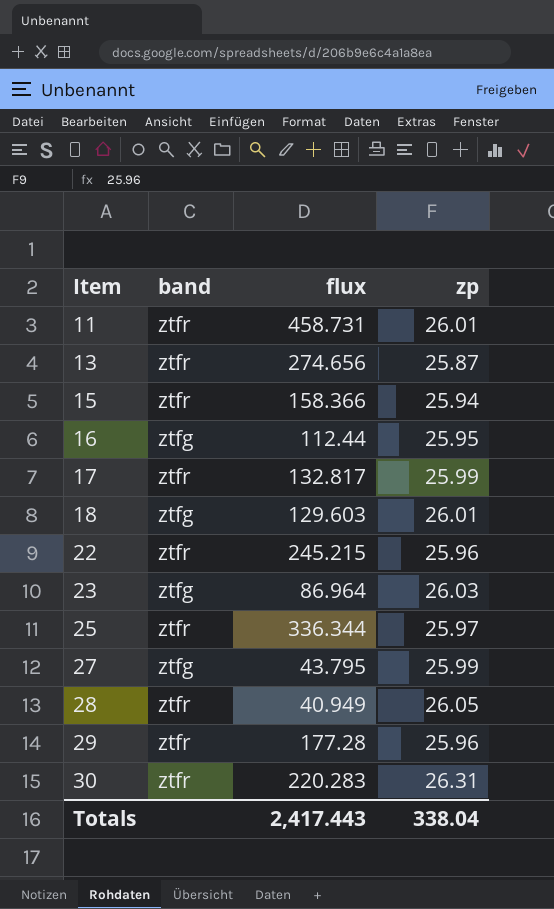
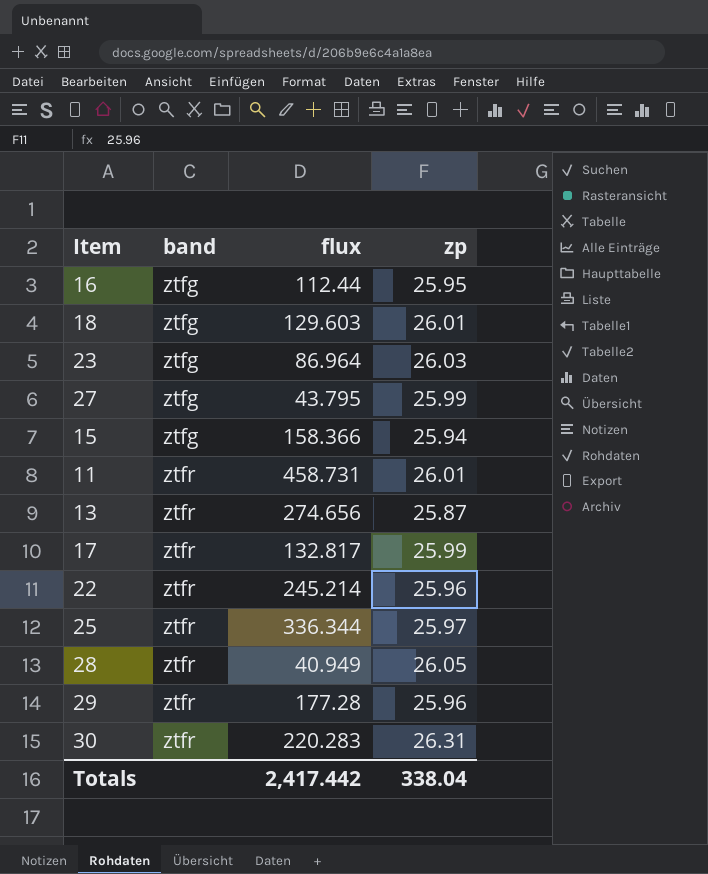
row order: Item ascending -> band ascending
15 | band: ztfr -> ztfg
22 | flux: 245.215 -> 245.214
Totals | flux: 2,417.443 -> 2,417.442

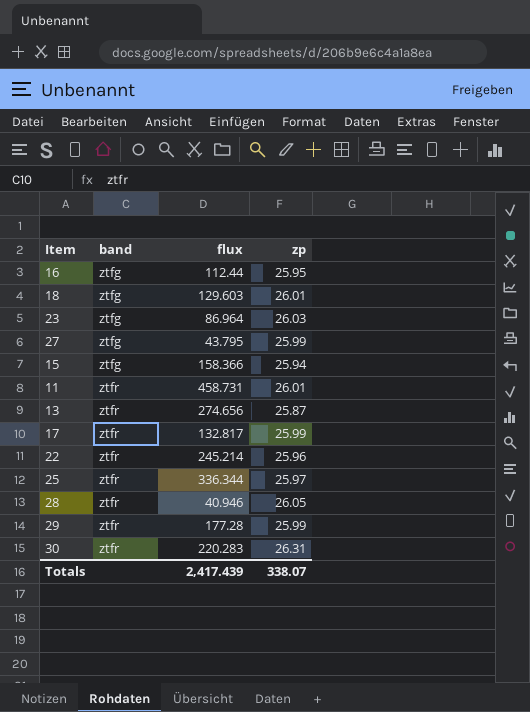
28 | flux: 40.949 -> 40.946
29 | zp: 25.96 -> 25.99
Totals | flux: 2,417.442 -> 2,417.439
Totals | zp: 338.04 -> 338.07

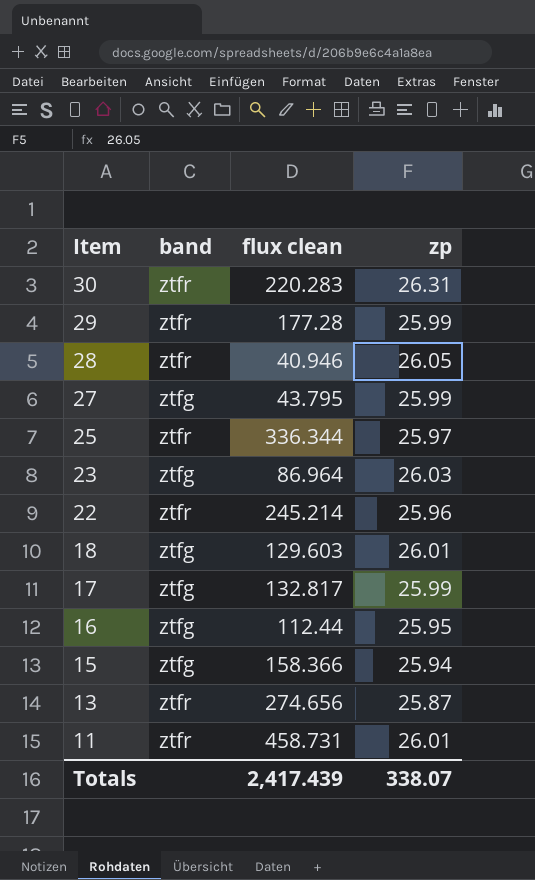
row order: band ascending -> Item descending
column name: flux -> flux clean
17 | band: ztfr -> ztfg

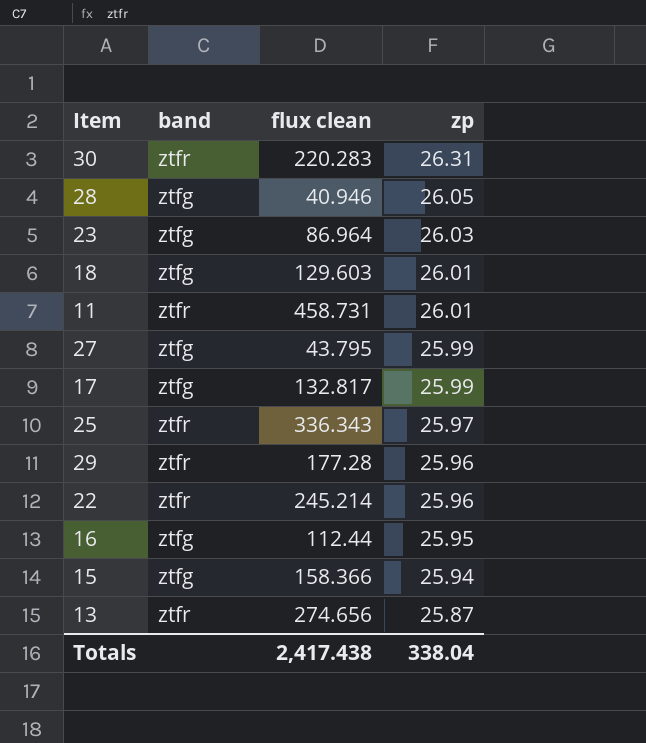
row order: Item descending -> zp descending
28 | band: ztfr -> ztfg
25 | flux clean: 336.344 -> 336.343
29 | zp: 25.99 -> 25.96
Totals | flux clean: 2,417.439 -> 2,417.438
Totals | zp: 338.07 -> 338.04

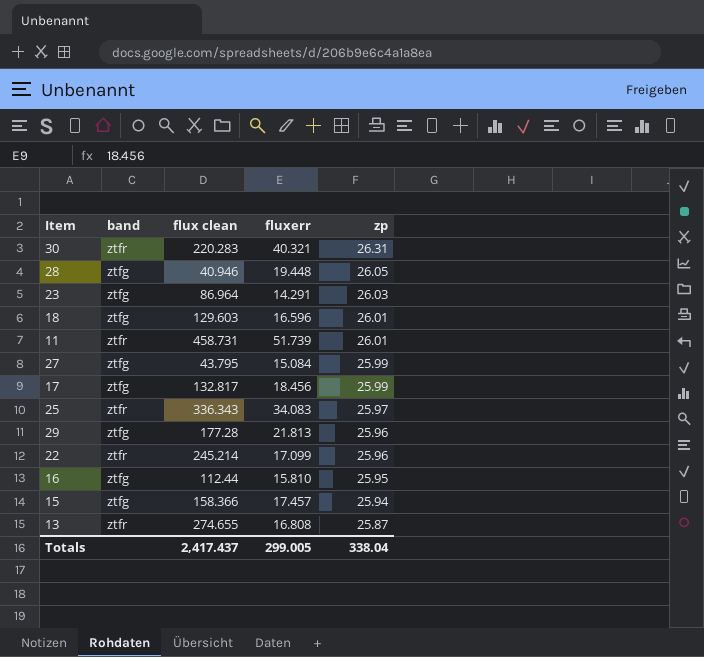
column fluxerr | position: none -> 4
29 | band: ztfr -> ztfg
13 | flux clean: 274.656 -> 274.655
Totals | flux clean: 2,417.438 -> 2,417.437

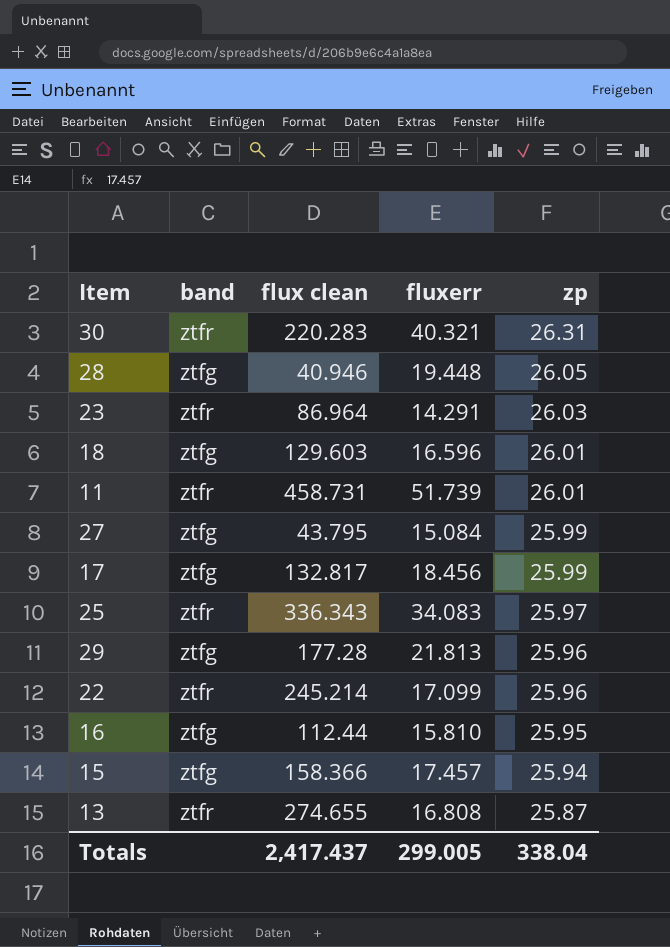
23 | band: ztfg -> ztfr

